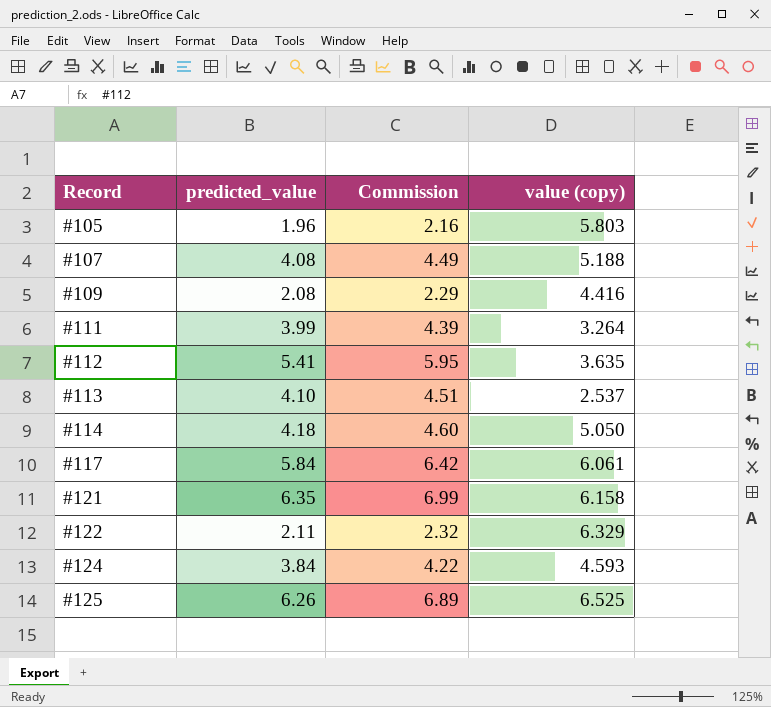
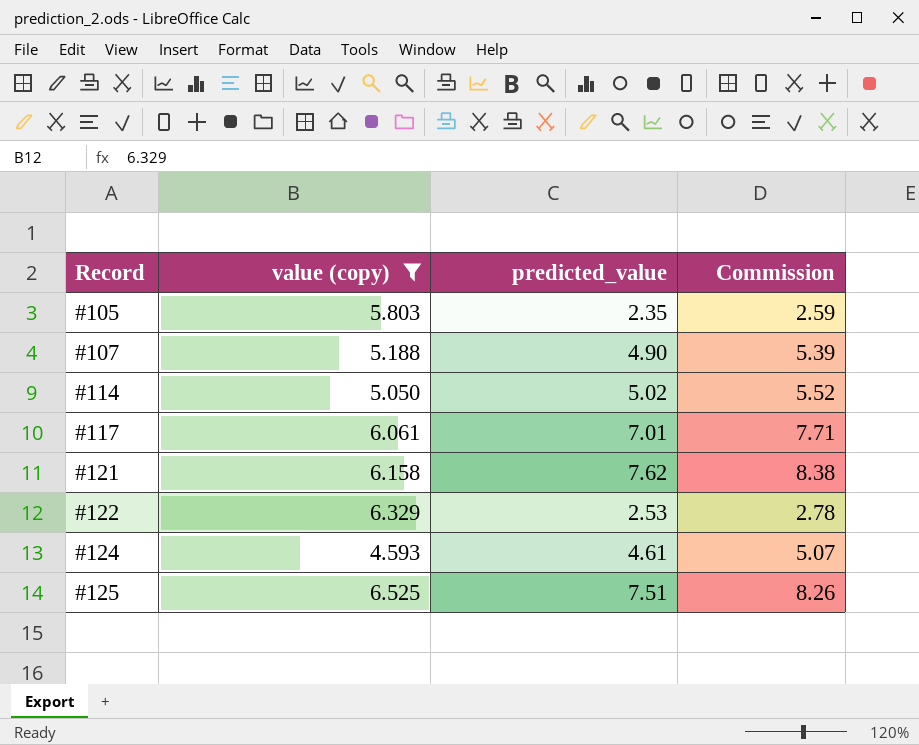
filter: none -> value (copy) >= 4.593
column value (copy) | position: 4 -> 2
#105 | predicted_value: 1.96 -> 2.35
#105 | Commission: 2.16 -> 2.59
#107 | predicted_value: 4.08 -> 4.90
#107 | Commission: 4.49 -> 5.39
#114 | predicted_value: 4.18 -> 5.02
#114 | Commission: 4.60 -> 5.52
#117 | predicted_value: 5.84 -> 7.01
#117 | Commission: 6.42 -> 7.71
#121 | predicted_value: 6.35 -> 7.62
#121 | Commission: 6.99 -> 8.38
#122 | predicted_value: 2.11 -> 2.53
#122 | Commission: 2.32 -> 2.78
#124 | predicted_value: 3.84 -> 4.61
#124 | Commission: 4.22 -> 5.07
#125 | predicted_value: 6.26 -> 7.51
#125 | Commission: 6.89 -> 8.26

